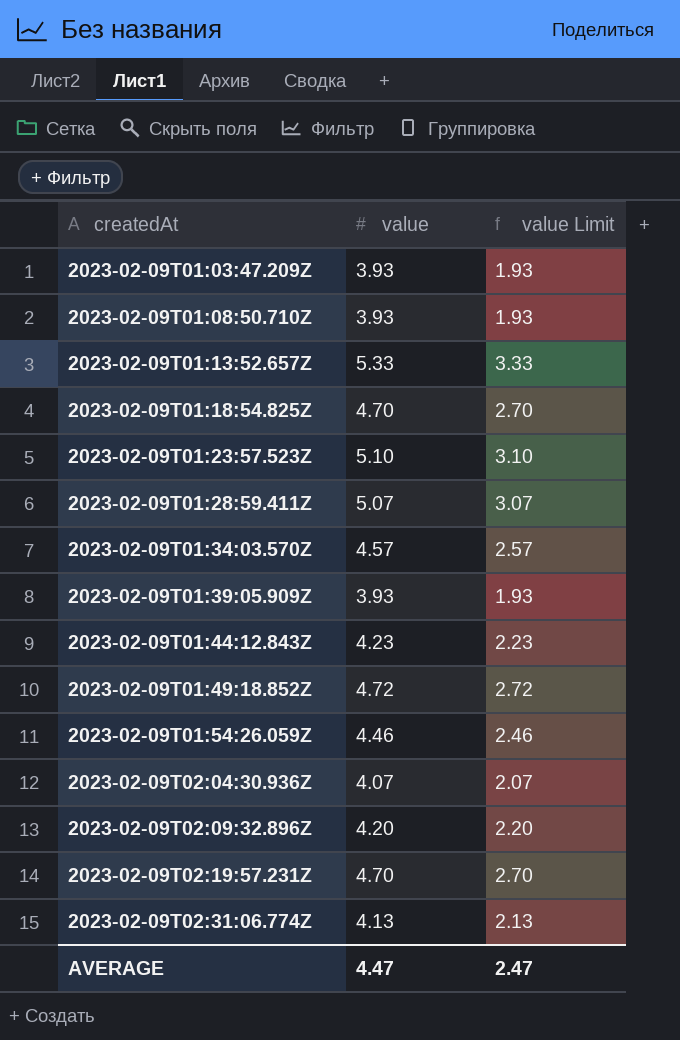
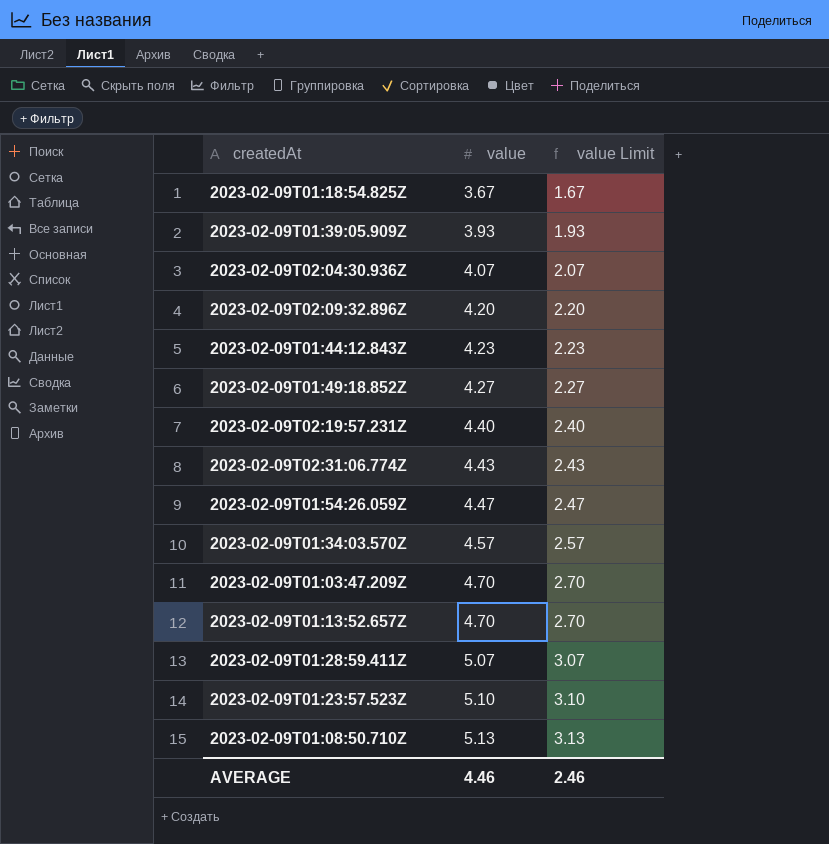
row order: createdAt ascending -> value ascending
2023-02-09T01:18:54.825Z | value: 4.70 -> 3.67
2023-02-09T01:18:54.825Z | value Limit: 2.70 -> 1.67
2023-02-09T01:49:18.852Z | value: 4.72 -> 4.27
2023-02-09T01:49:18.852Z | value Limit: 2.72 -> 2.27
2023-02-09T02:19:57.231Z | value: 4.70 -> 4.40
2023-02-09T02:19:57.231Z | value Limit: 2.70 -> 2.40
2023-02-09T02:31:06.774Z | value: 4.13 -> 4.43
2023-02-09T02:31:06.774Z | value Limit: 2.13 -> 2.43
2023-02-09T01:54:26.059Z | value: 4.46 -> 4.47
2023-02-09T01:54:26.059Z | value Limit: 2.46 -> 2.47
2023-02-09T01:03:47.209Z | value: 3.93 -> 4.70
2023-02-09T01:03:47.209Z | value Limit: 1.93 -> 2.70
2023-02-09T01:13:52.657Z | value: 5.33 -> 4.70
2023-02-09T01:13:52.657Z | value Limit: 3.33 -> 2.70
2023-02-09T01:08:50.710Z | value: 3.93 -> 5.13
2023-02-09T01:08:50.710Z | value Limit: 1.93 -> 3.13
AVERAGE | value: 4.47 -> 4.46
AVERAGE | value Limit: 2.47 -> 2.46

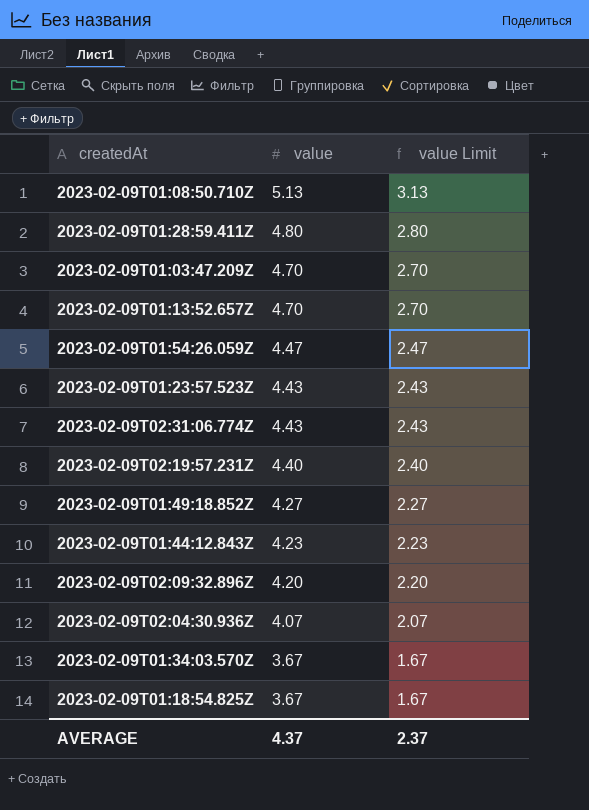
row order: value ascending -> value descending
row 2023-02-09T01:39:05.909Z: 3.93 | 1.93 -> none
2023-02-09T01:28:59.411Z | value: 5.07 -> 4.80
2023-02-09T01:28:59.411Z | value Limit: 3.07 -> 2.80
2023-02-09T01:23:57.523Z | value: 5.10 -> 4.43
2023-02-09T01:23:57.523Z | value Limit: 3.10 -> 2.43
2023-02-09T01:34:03.570Z | value: 4.57 -> 3.67
2023-02-09T01:34:03.570Z | value Limit: 2.57 -> 1.67
AVERAGE | value: 4.46 -> 4.37
AVERAGE | value Limit: 2.46 -> 2.37

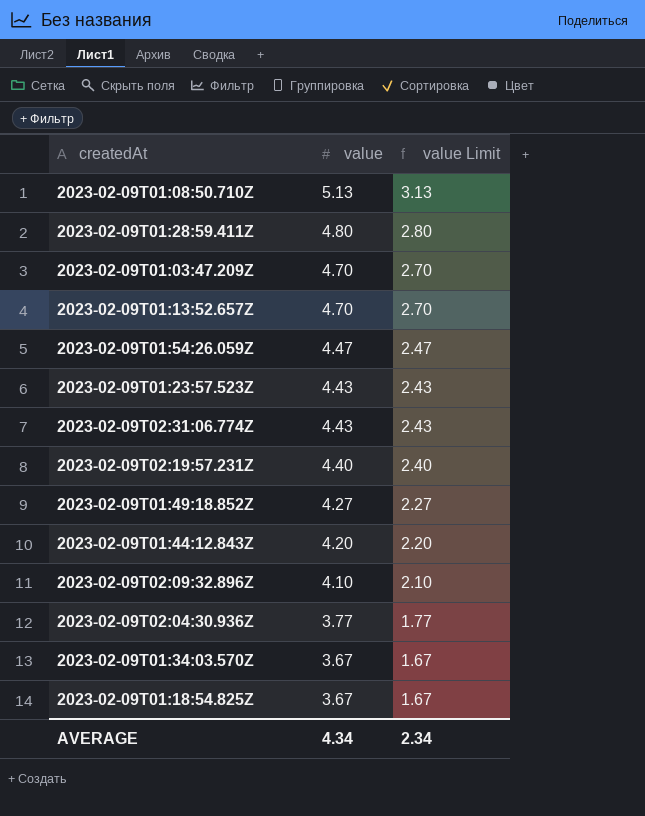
2023-02-09T01:44:12.843Z | value: 4.23 -> 4.20
2023-02-09T01:44:12.843Z | value Limit: 2.23 -> 2.20
2023-02-09T02:09:32.896Z | value: 4.20 -> 4.10
2023-02-09T02:09:32.896Z | value Limit: 2.20 -> 2.10
2023-02-09T02:04:30.936Z | value: 4.07 -> 3.77
2023-02-09T02:04:30.936Z | value Limit: 2.07 -> 1.77
AVERAGE | value: 4.37 -> 4.34
AVERAGE | value Limit: 2.37 -> 2.34

